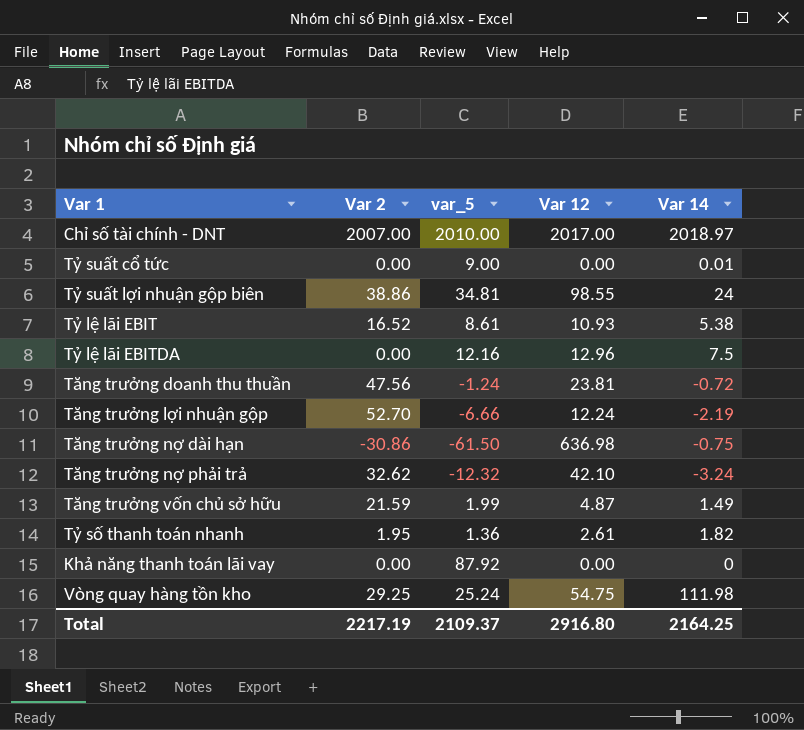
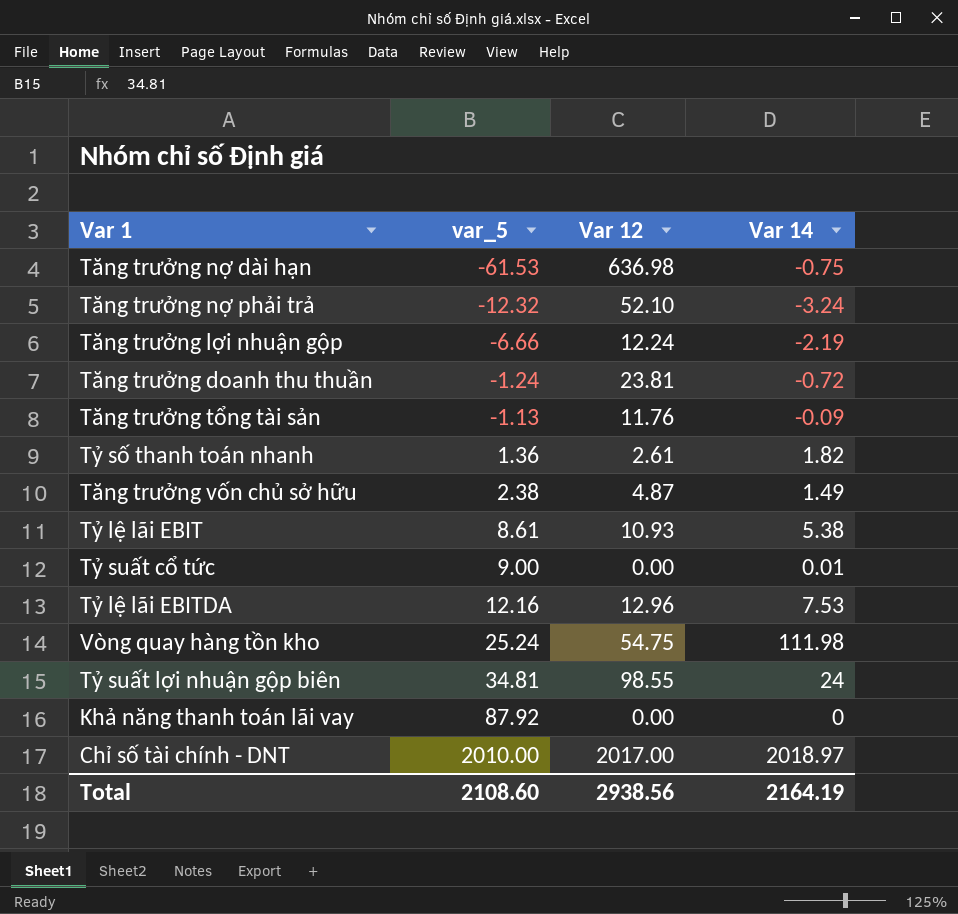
row order: none -> var_5 ascending
column Var 2 | position: 2 -> none
Tăng trưởng nợ dài hạn | var_5: -61.50 -> -61.53
Tăng trưởng nợ phải trả | Var 12: 42.10 -> 52.10
row Tăng trưởng tổng tài sản: none -> -1.13 | 11.76 | -0.09
Tăng trưởng vốn chủ sở hữu | var_5: 1.99 -> 2.38
Tỷ lệ lãi EBITDA | Var 14: 7.5 -> 7.53
Total | var_5: 2109.37 -> 2108.60
Total | Var 12: 2916.80 -> 2938.56
Total | Var 14: 2164.25 -> 2164.19

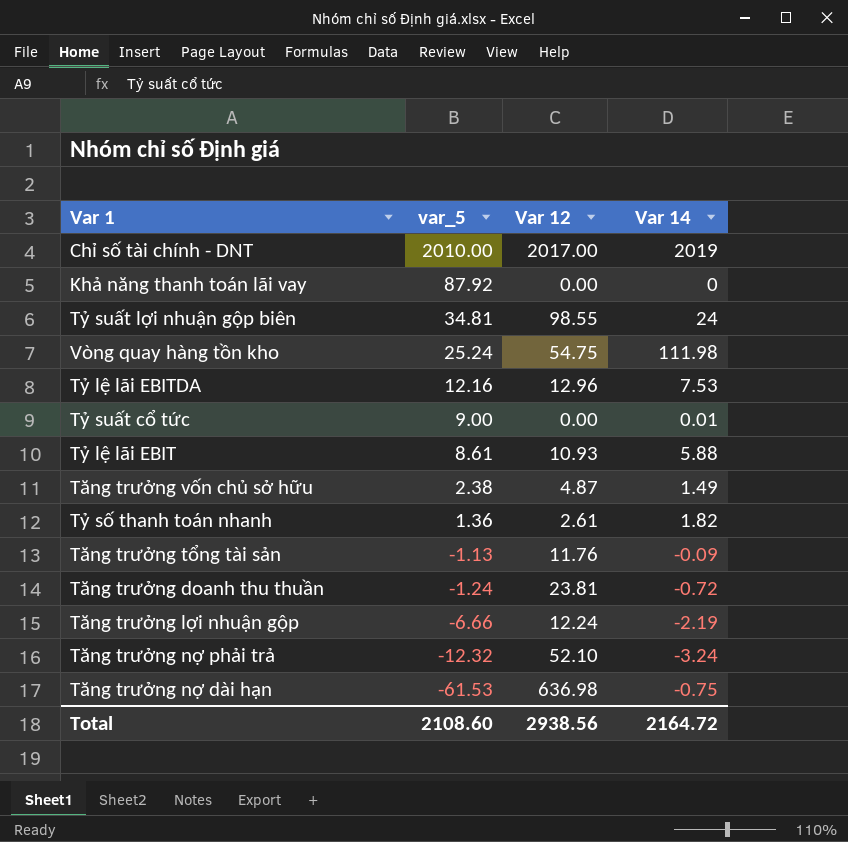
row order: var_5 ascending -> var_5 descending
Chỉ số tài chính - DNT | Var 14: 2018.97 -> 2019
Tỷ lệ lãi EBIT | Var 14: 5.38 -> 5.88
Total | Var 14: 2164.19 -> 2164.72

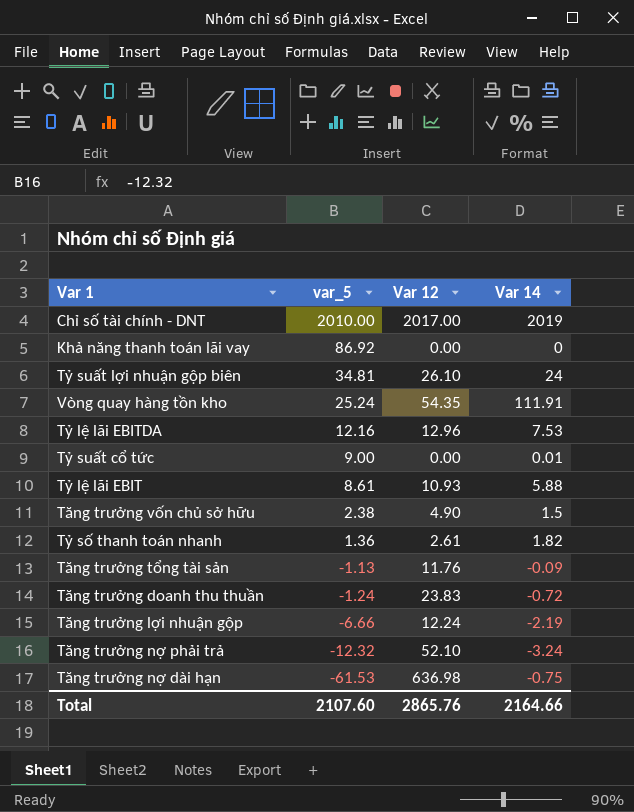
Khả năng thanh toán lãi vay | var_5: 87.92 -> 86.92
Tỷ suất lợi nhuận gộp biên | Var 12: 98.55 -> 26.10
Vòng quay hàng tồn kho | Var 12: 54.75 -> 54.35
Vòng quay hàng tồn kho | Var 14: 111.98 -> 111.91
Tăng trưởng vốn chủ sở hữu | Var 12: 4.87 -> 4.90
Tăng trưởng vốn chủ sở hữu | Var 14: 1.49 -> 1.5
Tăng trưởng doanh thu thuần | Var 12: 23.81 -> 23.83
Total | var_5: 2108.60 -> 2107.60
Total | Var 12: 2938.56 -> 2865.76
Total | Var 14: 2164.72 -> 2164.66

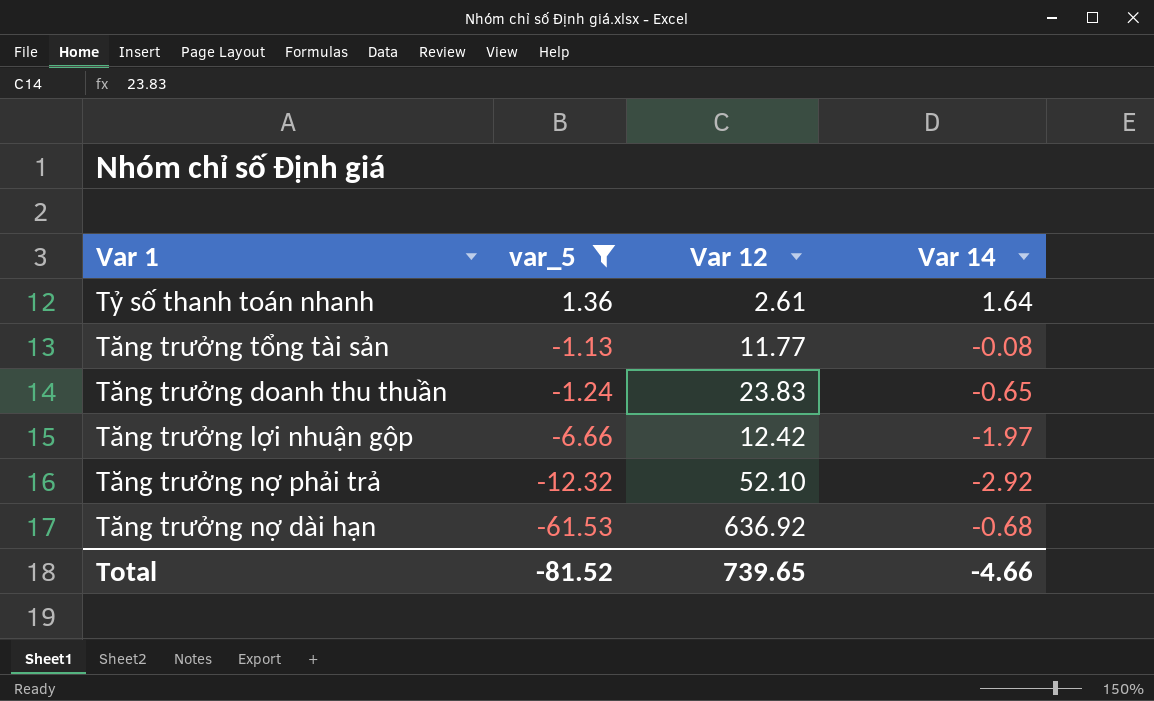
filter: none -> var_5 <= 1.36
Tỷ số thanh toán nhanh | Var 14: 1.82 -> 1.64
Tăng trưởng tổng tài sản | Var 12: 11.76 -> 11.77
Tăng trưởng tổng tài sản | Var 14: -0.09 -> -0.08
Tăng trưởng doanh thu thuần | Var 14: -0.72 -> -0.65
Tăng trưởng lợi nhuận gộp | Var 12: 12.24 -> 12.42
Tăng trưởng lợi nhuận gộp | Var 14: -2.19 -> -1.97
Tăng trưởng nợ phải trả | Var 14: -3.24 -> -2.92
Tăng trưởng nợ dài hạn | Var 12: 636.98 -> 636.92
Tăng trưởng nợ dài hạn | Var 14: -0.75 -> -0.68
Total | var_5: 2107.60 -> -81.52
Total | Var 12: 2865.76 -> 739.65
Total | Var 14: 2164.66 -> -4.66

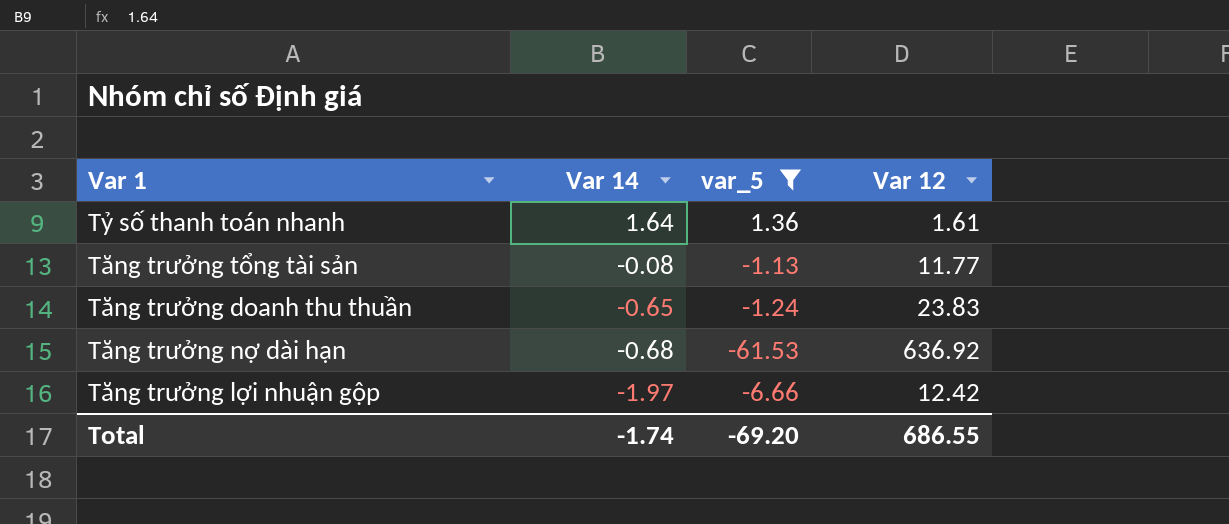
row order: var_5 descending -> Var 14 descending
column Var 14 | position: 4 -> 2
row Tăng trưởng nợ phải trả: -12.32 | 52.10 | -2.92 -> none
Tỷ số thanh toán nhanh | Var 12: 2.61 -> 1.61
Total | Var 14: -4.66 -> -1.74
Total | var_5: -81.52 -> -69.20
Total | Var 12: 739.65 -> 686.55

